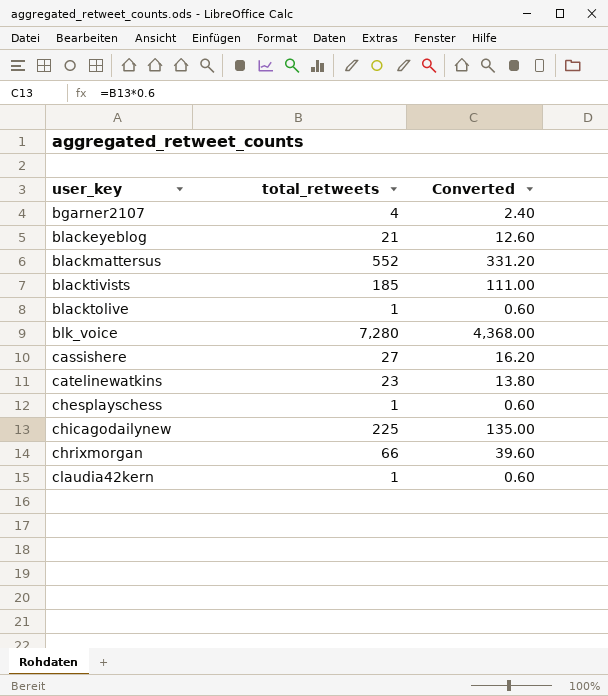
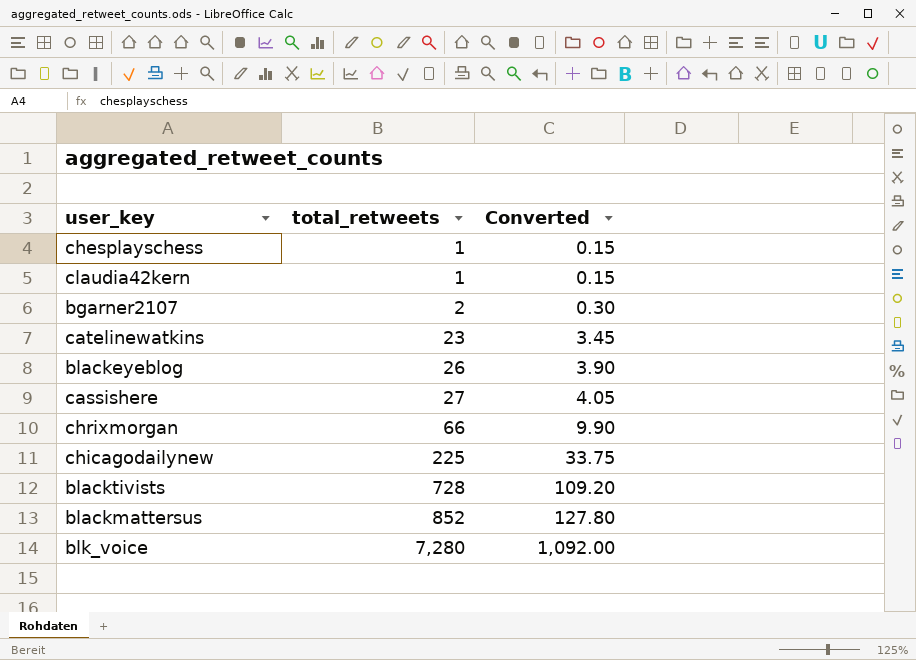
row order: user_key ascending -> total_retweets ascending
column Converted | formula: [total_retweets] * 0.6 -> [total_retweets] * 0.15
row blacktolive: 1 | 0.60 -> none
bgarner2107 | total_retweets: 4 -> 2
blackeyeblog | total_retweets: 21 -> 26
blacktivists | total_retweets: 185 -> 728
blackmattersus | total_retweets: 552 -> 852

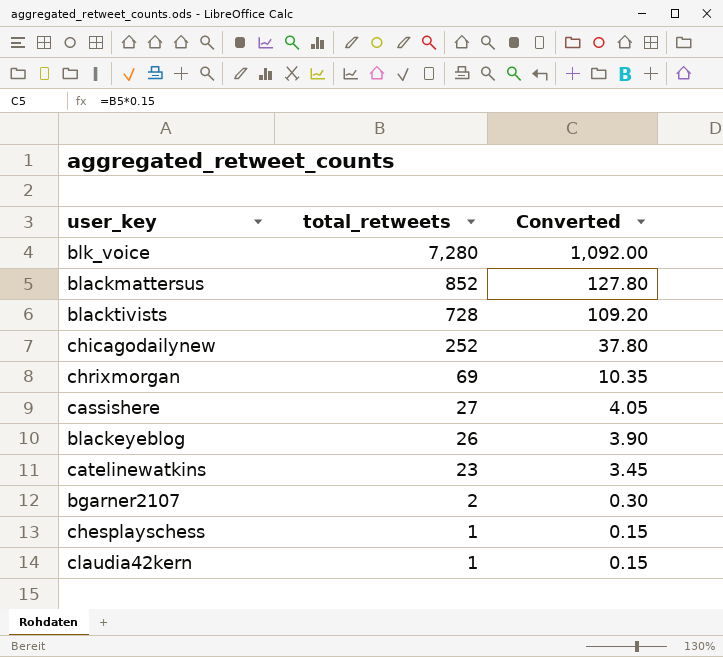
row order: total_retweets ascending -> total_retweets descending
chicagodailynew | total_retweets: 225 -> 252
chicagodailynew | Converted: 33.75 -> 37.80
chrixmorgan | total_retweets: 66 -> 69
chrixmorgan | Converted: 9.90 -> 10.35

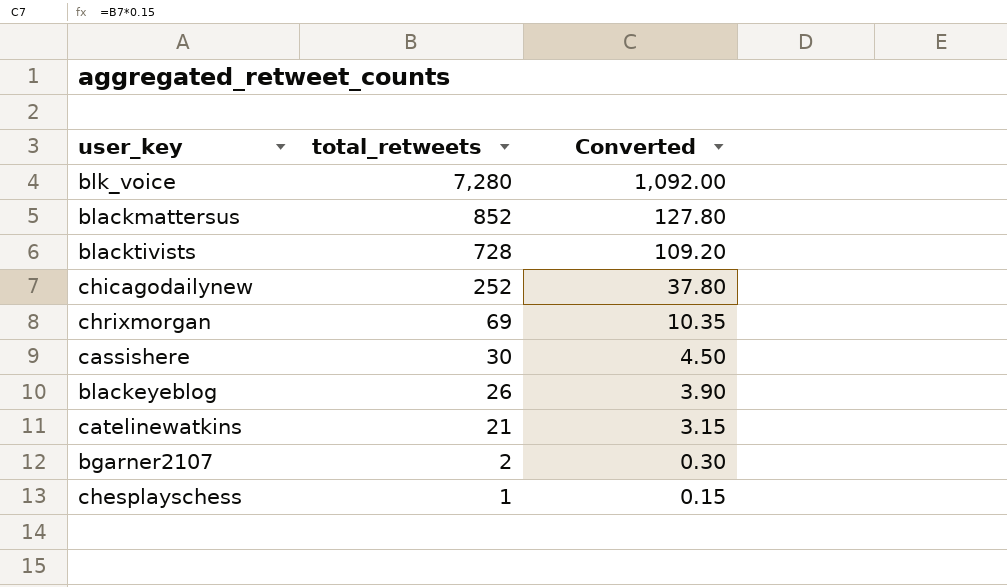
row claudia42kern: 1 | 0.15 -> none
cassishere | total_retweets: 27 -> 30
cassishere | Converted: 4.05 -> 4.50
catelinewatkins | total_retweets: 23 -> 21
catelinewatkins | Converted: 3.45 -> 3.15

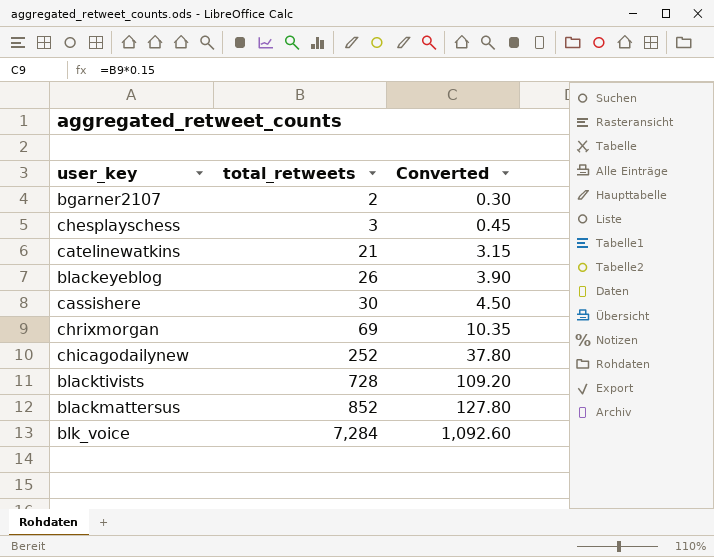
row order: total_retweets descending -> total_retweets ascending
chesplayschess | total_retweets: 1 -> 3
chesplayschess | Converted: 0.15 -> 0.45
blk_voice | total_retweets: 7,280 -> 7,284
blk_voice | Converted: 1,092.00 -> 1,092.60

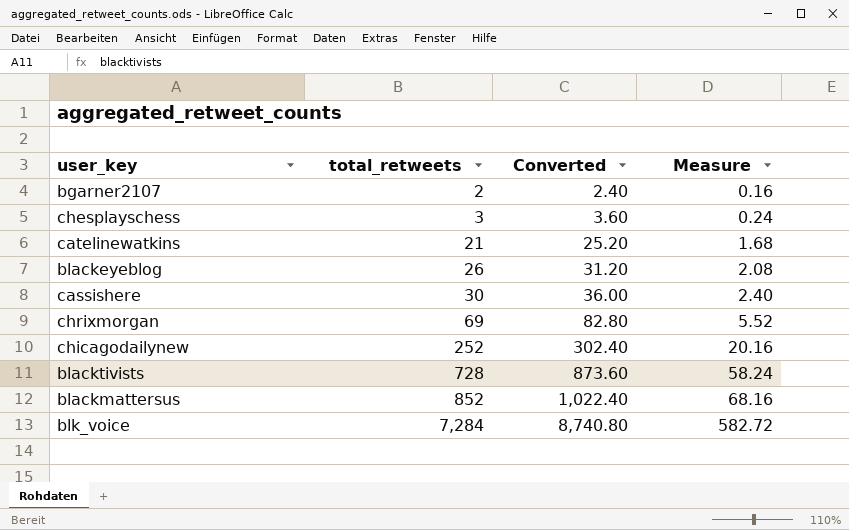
column Converted | formula: [total_retweets] * 0.15 -> [total_retweets] * 1.2
column Measure | formula: none -> [total_retweets] * 0.08

